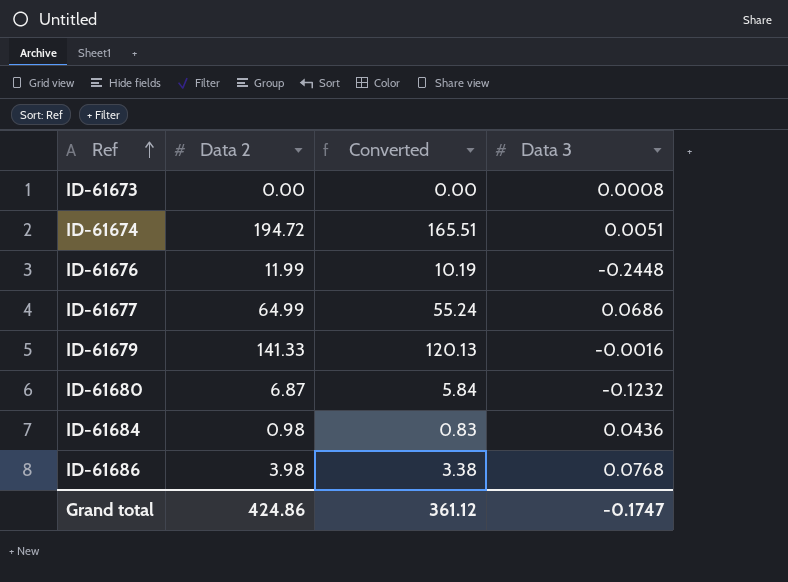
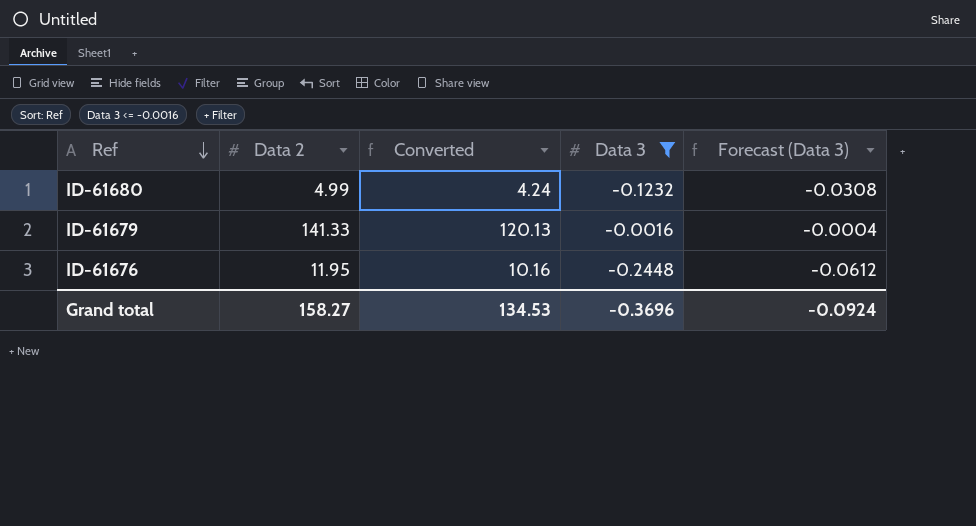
filter: none -> Data 3 <= -0.0016
row order: Ref ascending -> Ref descending
column Forecast (Data 3) | formula: none -> [Data 3] * 0.25
ID-61680 | Data 2: 6.87 -> 4.99
ID-61680 | Converted: 5.84 -> 4.24
ID-61676 | Data 2: 11.99 -> 11.95
ID-61676 | Converted: 10.19 -> 10.16
Grand total | Data 2: 424.86 -> 158.27
Grand total | Converted: 361.12 -> 134.53
Grand total | Data 3: -0.1747 -> -0.3696

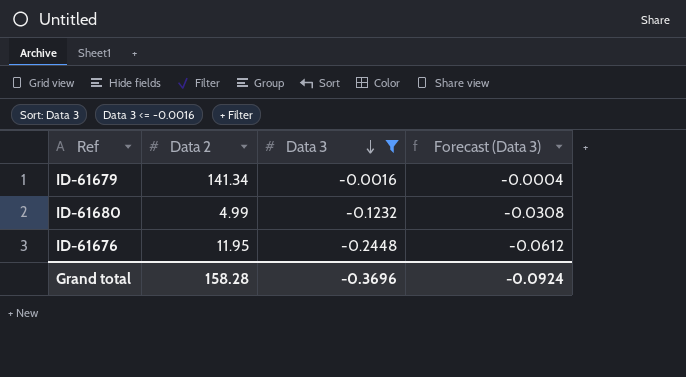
row order: Ref descending -> Data 3 descending
column Converted | formula: [Data 2] * 0.85 -> none
ID-61679 | Data 2: 141.33 -> 141.34
Grand total | Data 2: 158.27 -> 158.28

